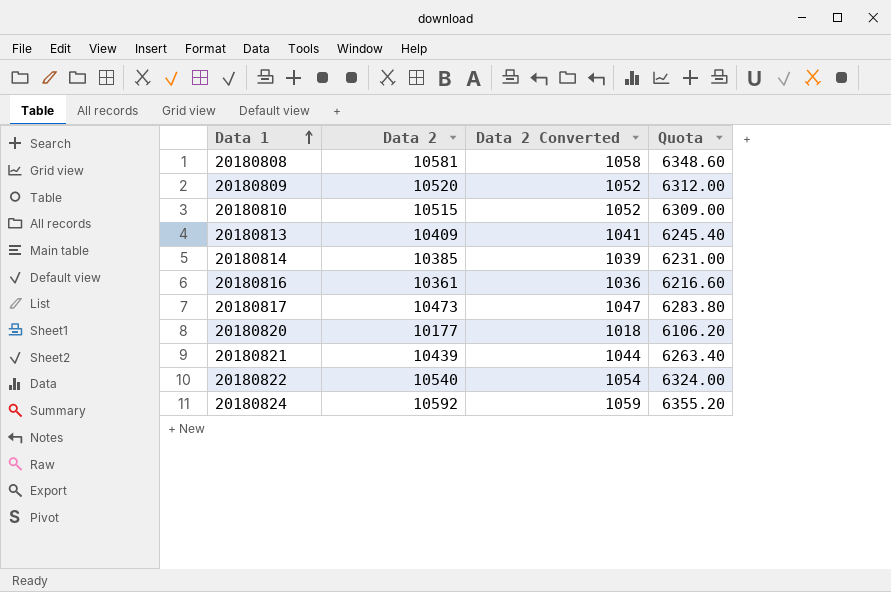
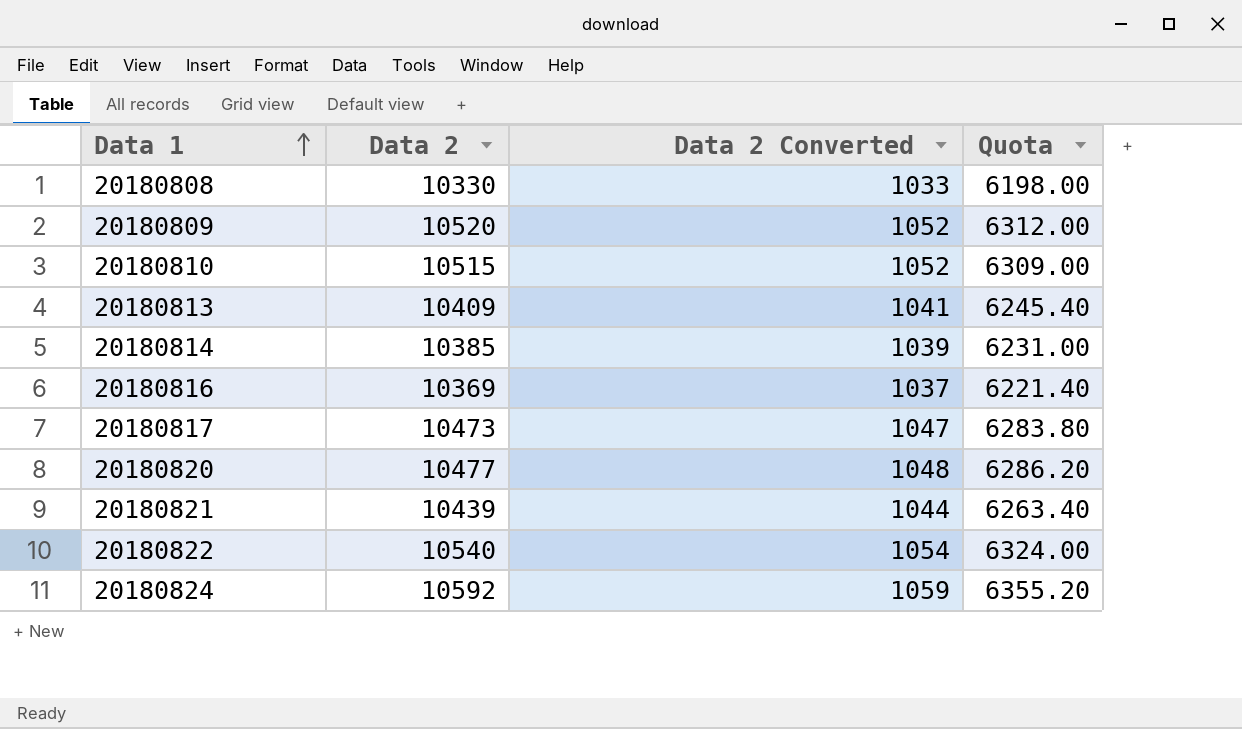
20180808 | Data 2: 10581 -> 10330
20180808 | Data 2 Converted: 1058 -> 1033
20180808 | Quota: 6348.60 -> 6198.00
20180816 | Data 2: 10361 -> 10369
20180816 | Data 2 Converted: 1036 -> 1037
20180816 | Quota: 6216.60 -> 6221.40
20180820 | Data 2: 10177 -> 10477
20180820 | Data 2 Converted: 1018 -> 1048
20180820 | Quota: 6106.20 -> 6286.20

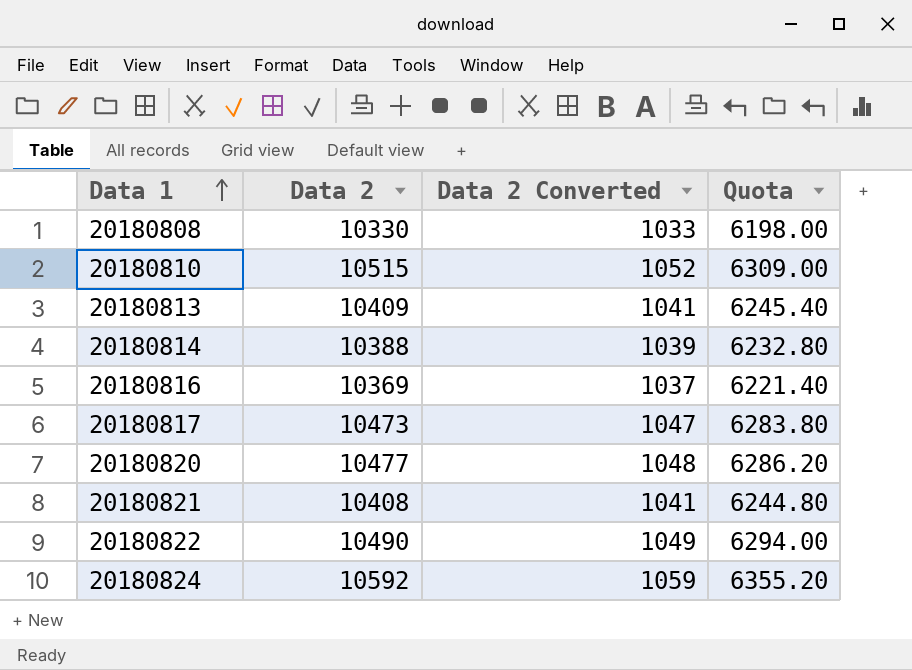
row 20180809: 10520 | 1052 | 6312.00 -> none
20180814 | Data 2: 10385 -> 10388
20180814 | Quota: 6231.00 -> 6232.80
20180821 | Data 2: 10439 -> 10408
20180821 | Data 2 Converted: 1044 -> 1041
20180821 | Quota: 6263.40 -> 6244.80
20180822 | Data 2: 10540 -> 10490
20180822 | Data 2 Converted: 1054 -> 1049
20180822 | Quota: 6324.00 -> 6294.00

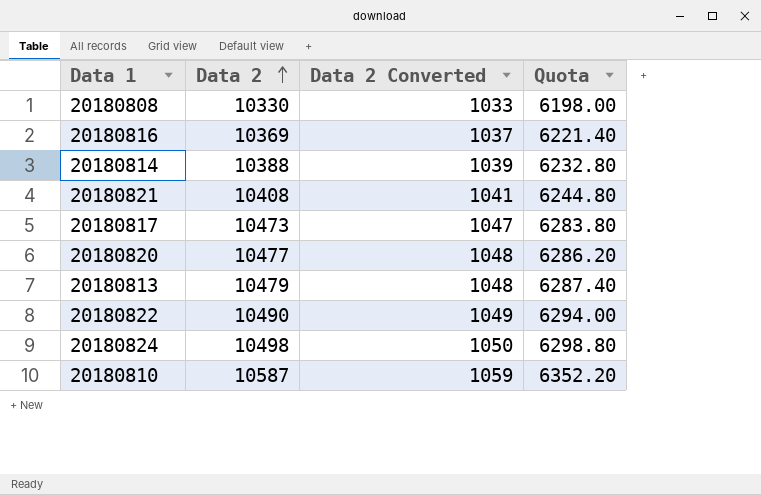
row order: Data 1 ascending -> Data 2 ascending
20180813 | Data 2: 10409 -> 10479
20180813 | Data 2 Converted: 1041 -> 1048
20180813 | Quota: 6245.40 -> 6287.40
20180824 | Data 2: 10592 -> 10498
20180824 | Data 2 Converted: 1059 -> 1050
20180824 | Quota: 6355.20 -> 6298.80
20180810 | Data 2: 10515 -> 10587
20180810 | Data 2 Converted: 1052 -> 1059
20180810 | Quota: 6309.00 -> 6352.20

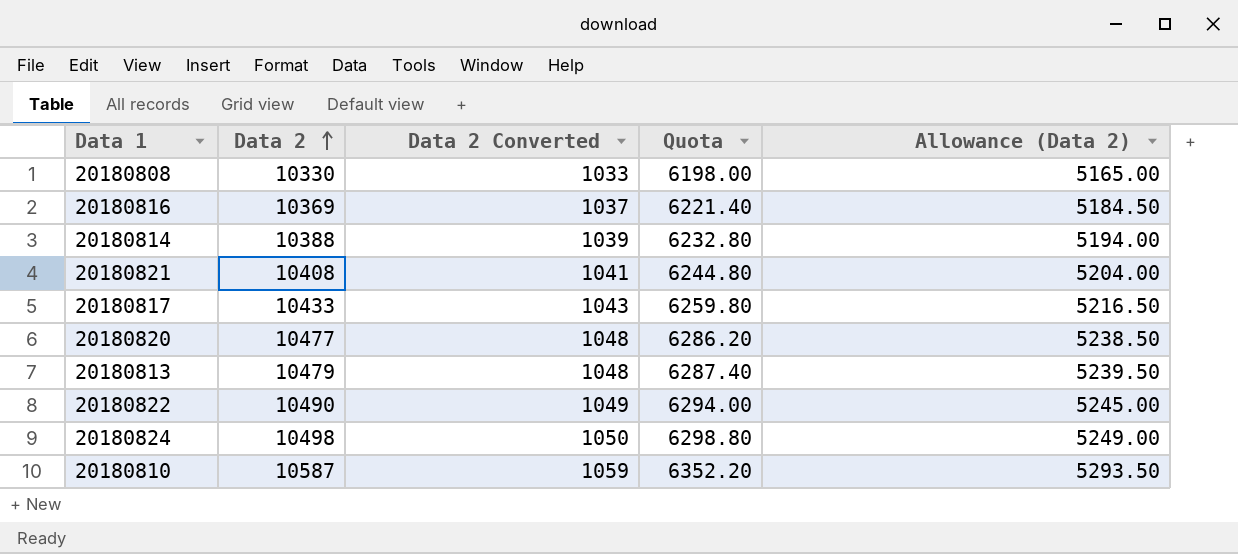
column Allowance (Data 2) | formula: none -> [Data 2] * 0.5
20180817 | Data 2: 10473 -> 10433
20180817 | Data 2 Converted: 1047 -> 1043
20180817 | Quota: 6283.80 -> 6259.80

